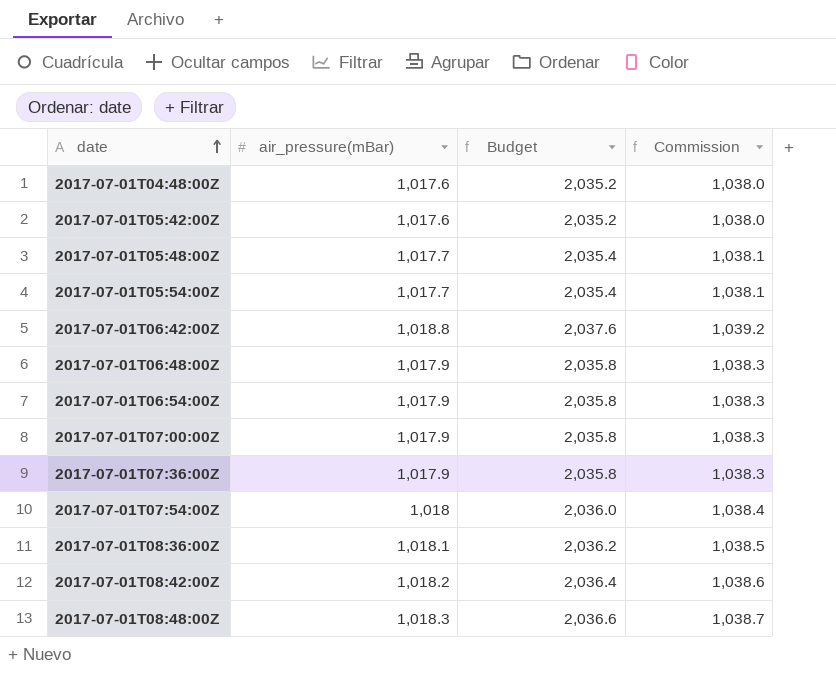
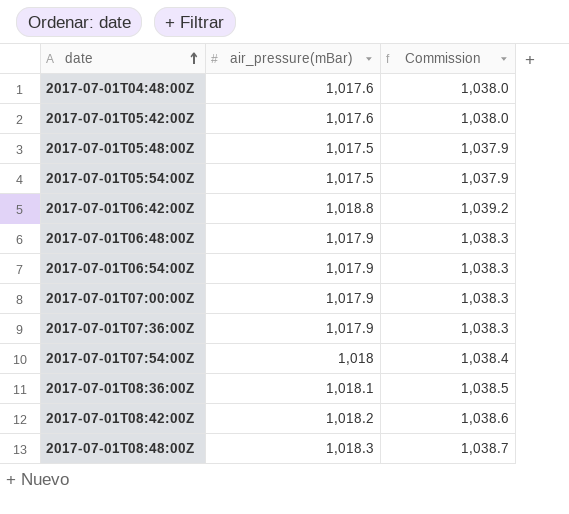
column Budget | formula: [air_pressure(mBar)] * 2 -> none
2017-07-01T05:48:00Z | air_pressure(mBar): 1,017.7 -> 1,017.5
2017-07-01T05:48:00Z | Commission: 1,038.1 -> 1,037.9
2017-07-01T05:54:00Z | air_pressure(mBar): 1,017.7 -> 1,017.5
2017-07-01T05:54:00Z | Commission: 1,038.1 -> 1,037.9

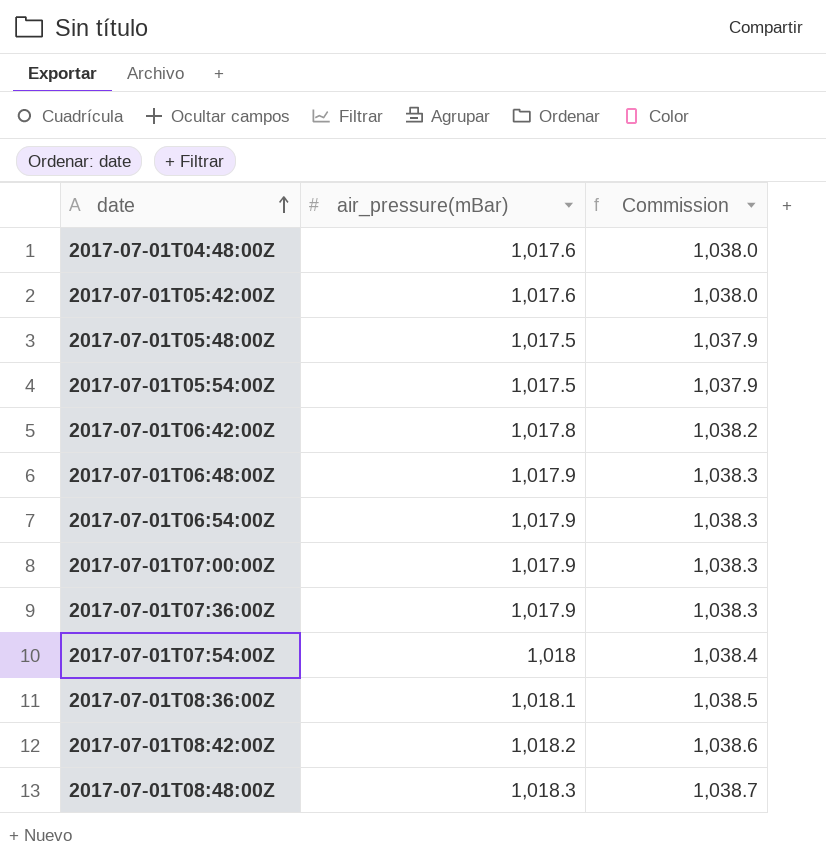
2017-07-01T06:42:00Z | air_pressure(mBar): 1,018.8 -> 1,017.8
2017-07-01T06:42:00Z | Commission: 1,039.2 -> 1,038.2

